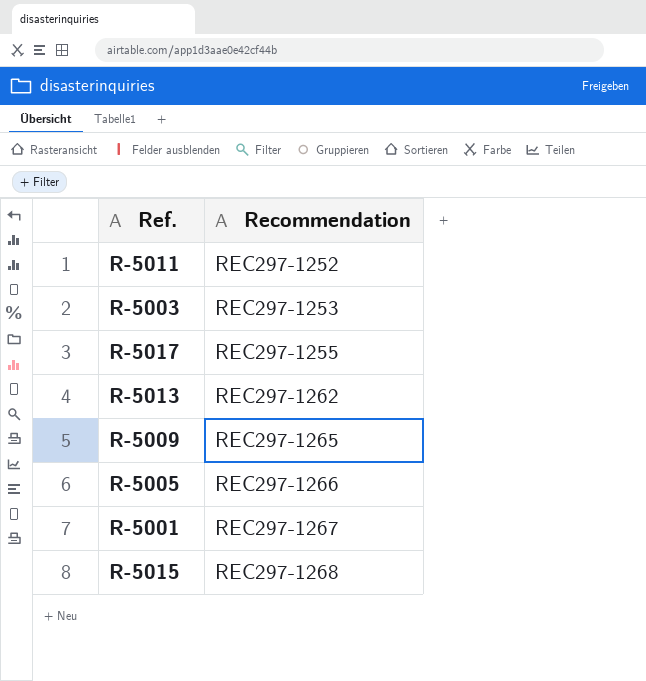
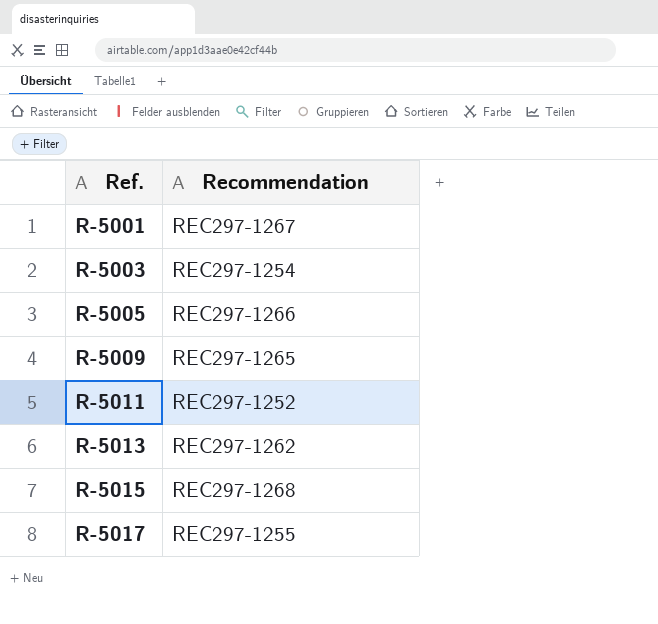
row order: Recommendation ascending -> Ref. ascending
R-5003 | Recommendation: REC297-1253 -> REC297-1254

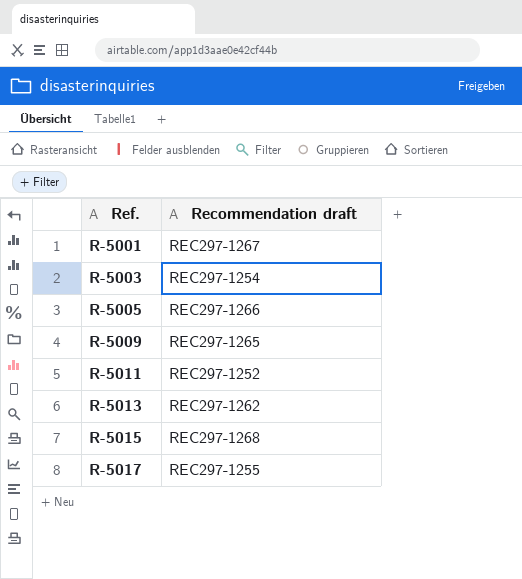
column name: Recommendation -> Recommendation draft

